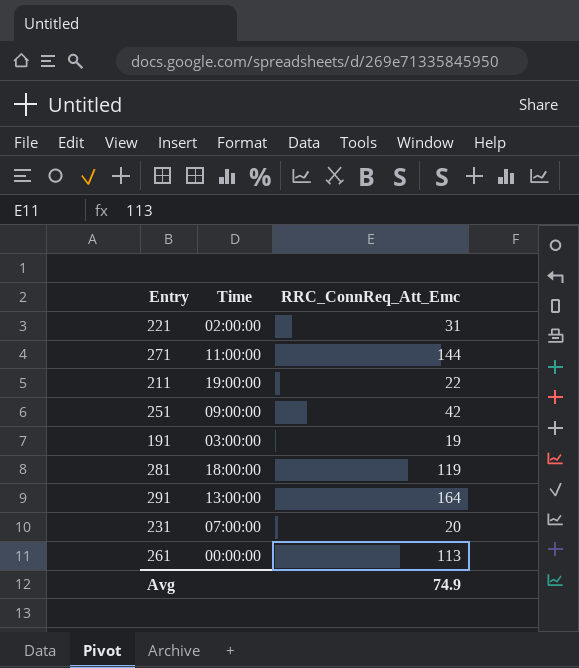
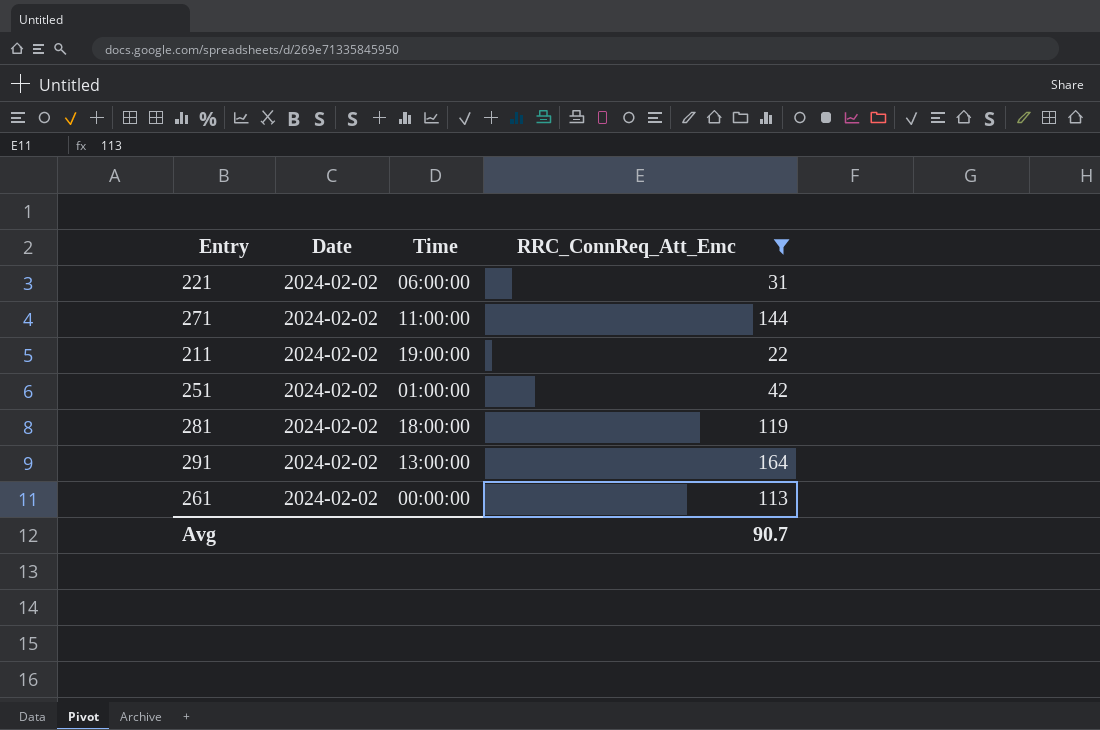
filter: none -> RRC_ConnReq_Att_Emc >= 22
column Date | position: none -> 2
221 | Time: 02:00:00 -> 06:00:00
251 | Time: 09:00:00 -> 01:00:00
Avg | RRC_ConnReq_Att_Emc: 74.9 -> 90.7

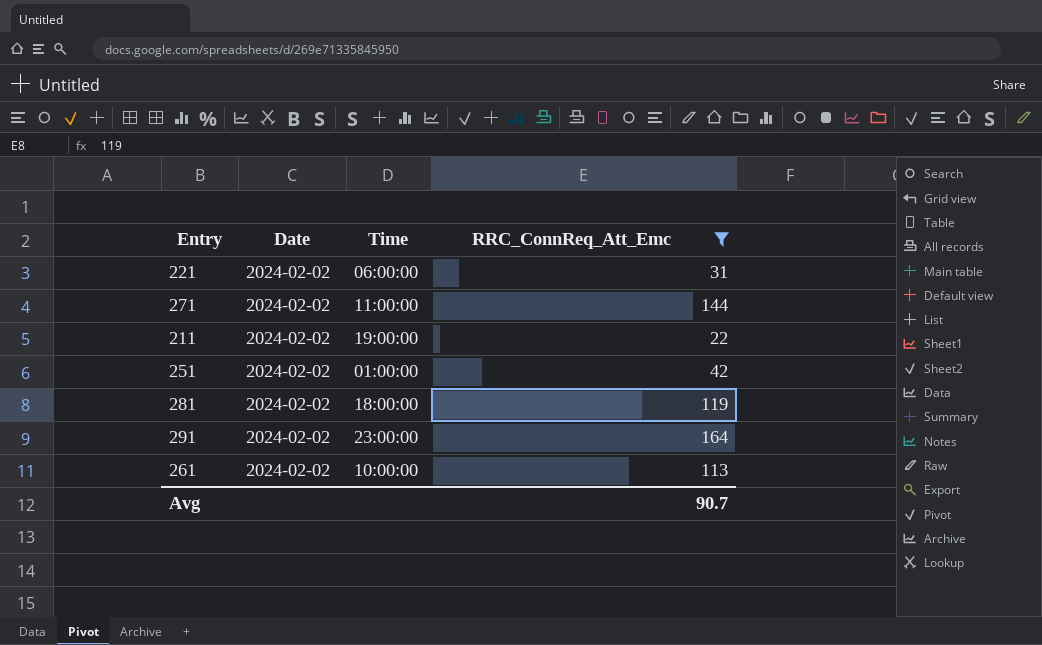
291 | Time: 13:00:00 -> 23:00:00
261 | Time: 00:00:00 -> 10:00:00

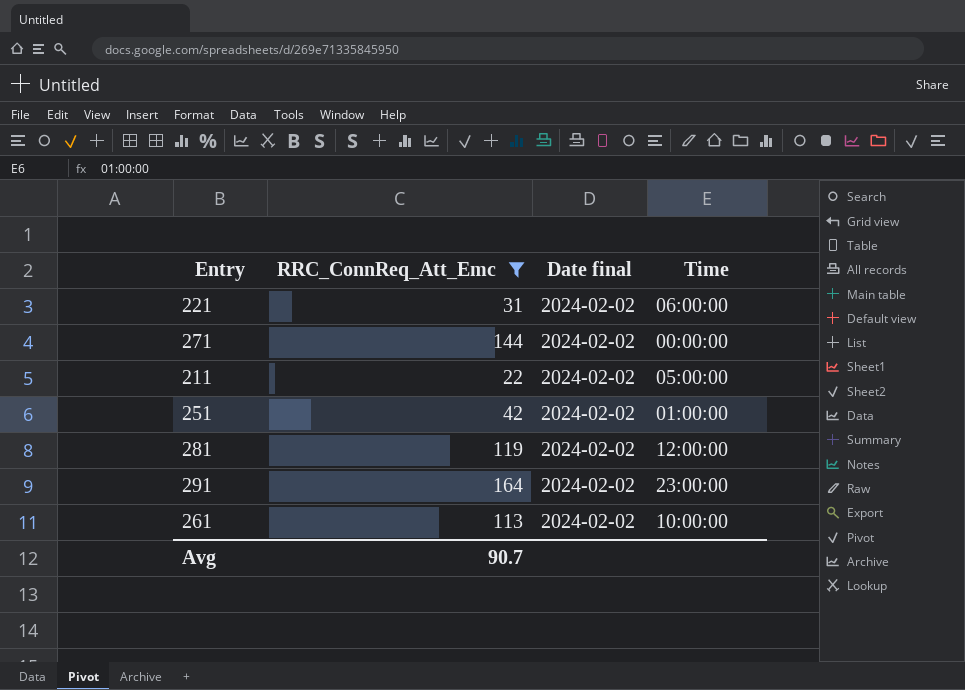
column RRC_ConnReq_Att_Emc | position: 4 -> 2
column name: Date -> Date final
271 | Time: 11:00:00 -> 00:00:00
211 | Time: 19:00:00 -> 05:00:00
281 | Time: 18:00:00 -> 12:00:00

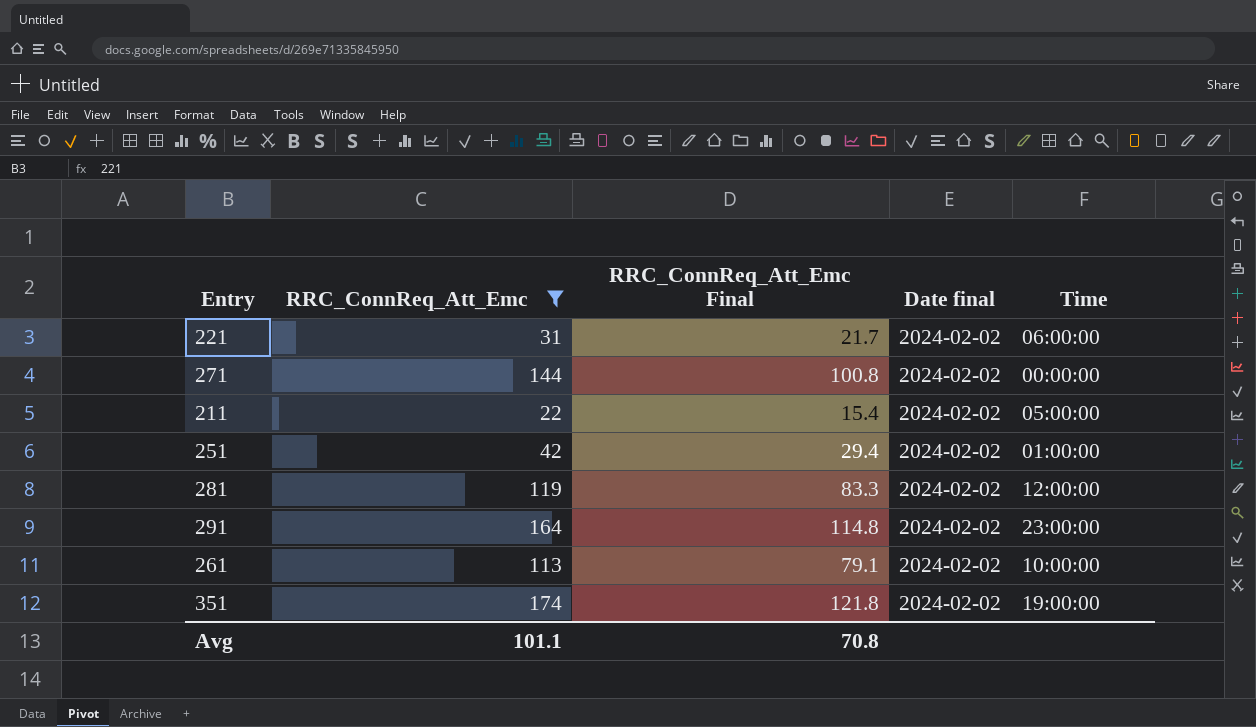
column RRC_ConnReq_Att_Emc Final | formula: none -> [RRC_ConnReq_Att_Emc] * 0.7
row 351: none -> 174 | 121.8 | 2024-02-02 | 19:00:00
Avg | RRC_ConnReq_Att_Emc: 90.7 -> 101.1

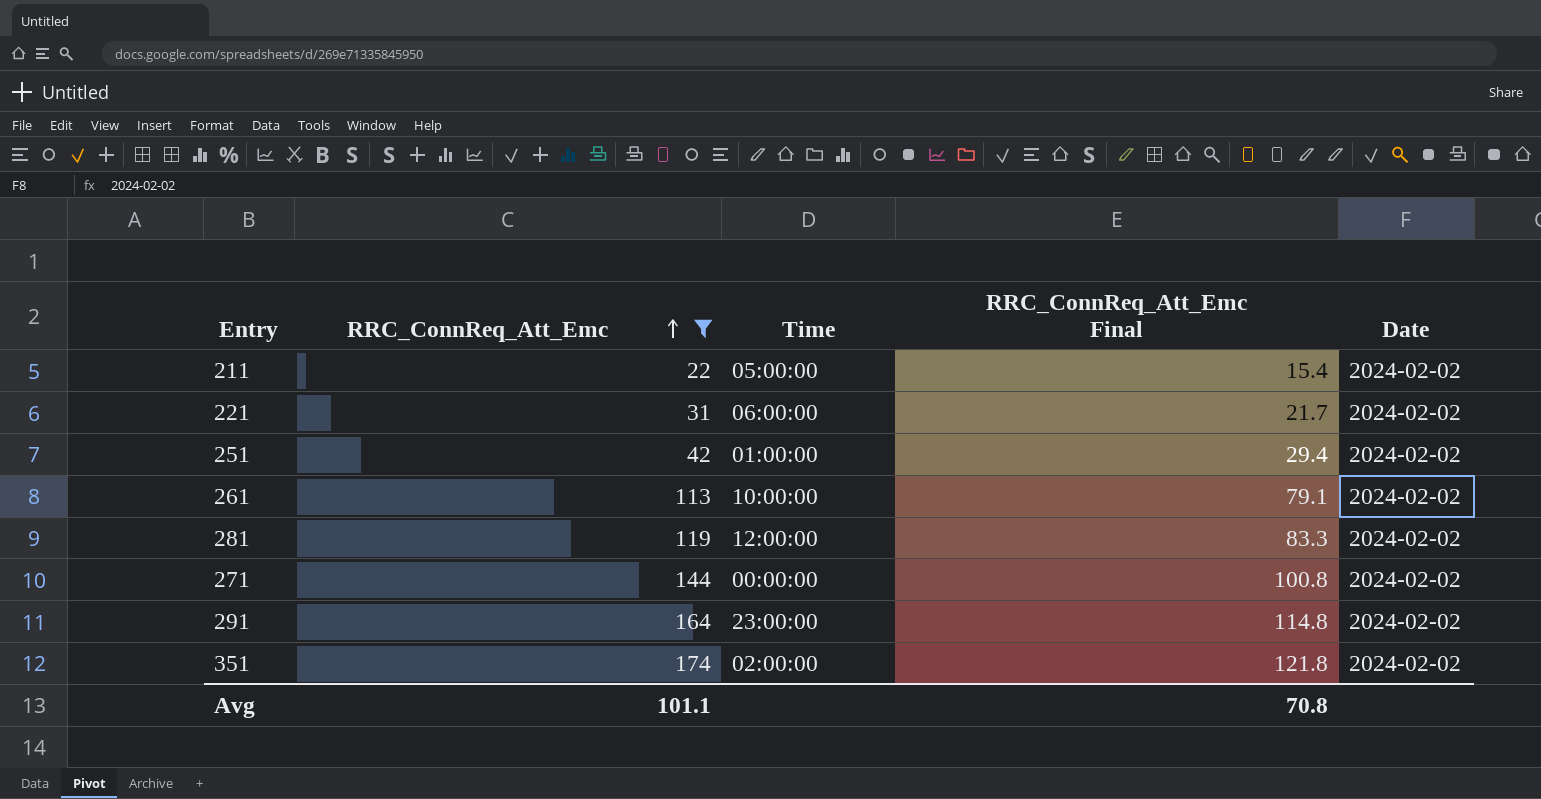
row order: none -> RRC_ConnReq_Att_Emc ascending
column Time | position: 5 -> 3
column name: Date final -> Date
351 | Time: 19:00:00 -> 02:00:00

